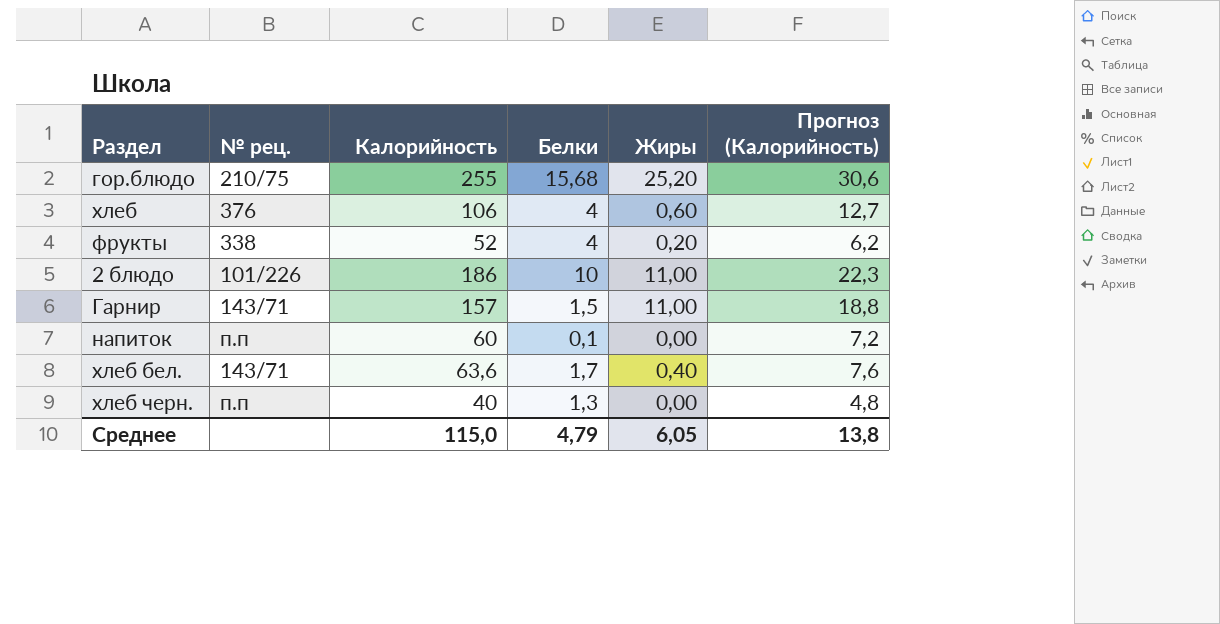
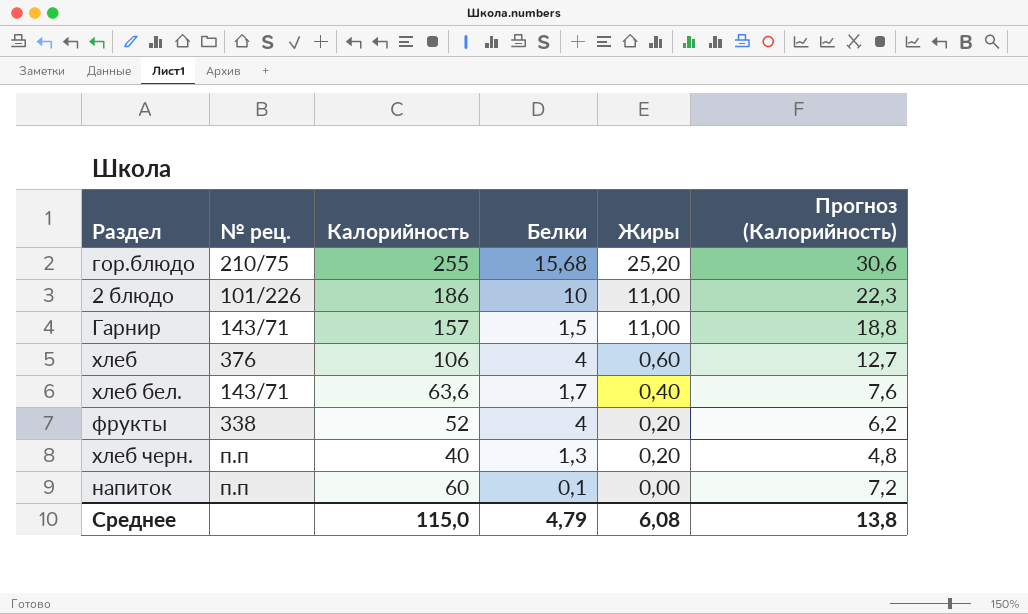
row order: none -> Жиры descending
хлеб черн. | Жиры: 0,00 -> 0,20
Среднее | Жиры: 6,05 -> 6,08

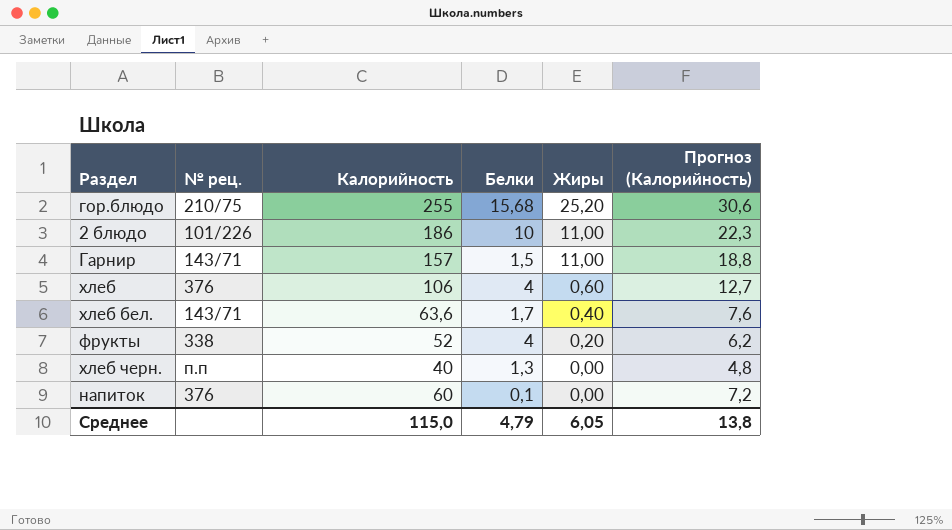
хлеб черн. | Жиры: 0,20 -> 0,00
напиток | № рец.: п.п -> 376
Среднее | Жиры: 6,08 -> 6,05

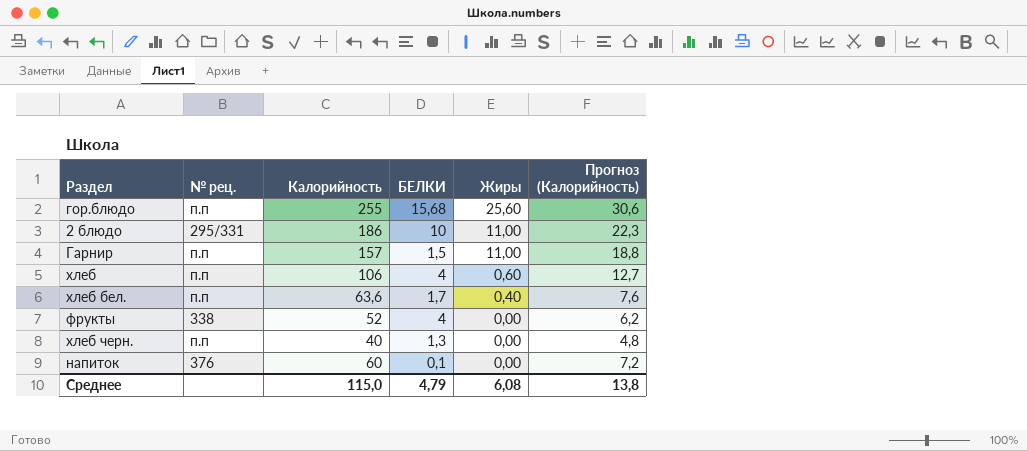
column name: Белки -> БЕЛКИ
гор.блюдо | № рец.: 210/75 -> п.п
гор.блюдо | Жиры: 25,20 -> 25,60
2 блюдо | № рец.: 101/226 -> 295/331
Гарнир | № рец.: 143/71 -> п.п
хлеб | № рец.: 376 -> п.п
хлеб бел. | № рец.: 143/71 -> п.п
фрукты | Жиры: 0,20 -> 0,00
Среднее | Жиры: 6,05 -> 6,08

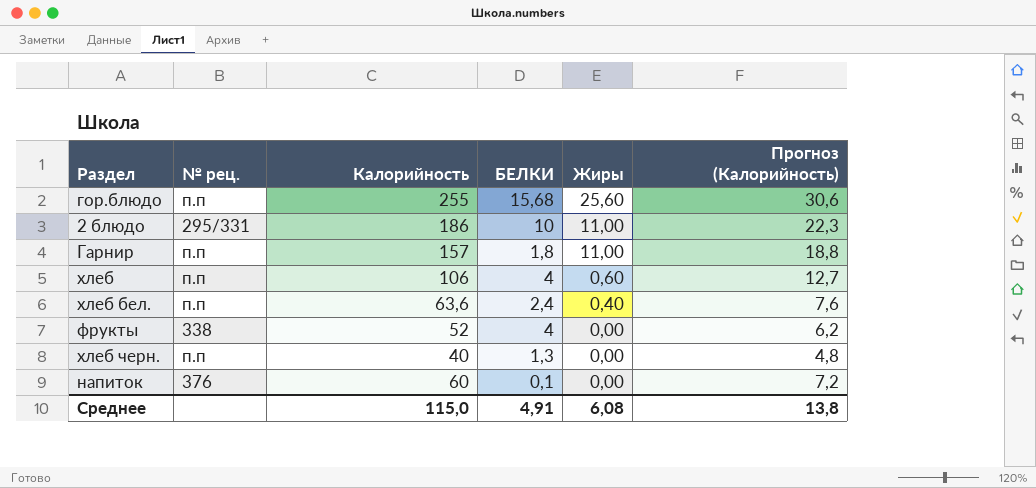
Гарнир | БЕЛКИ: 1,5 -> 1,8
хлеб бел. | БЕЛКИ: 1,7 -> 2,4
Среднее | БЕЛКИ: 4,79 -> 4,91

